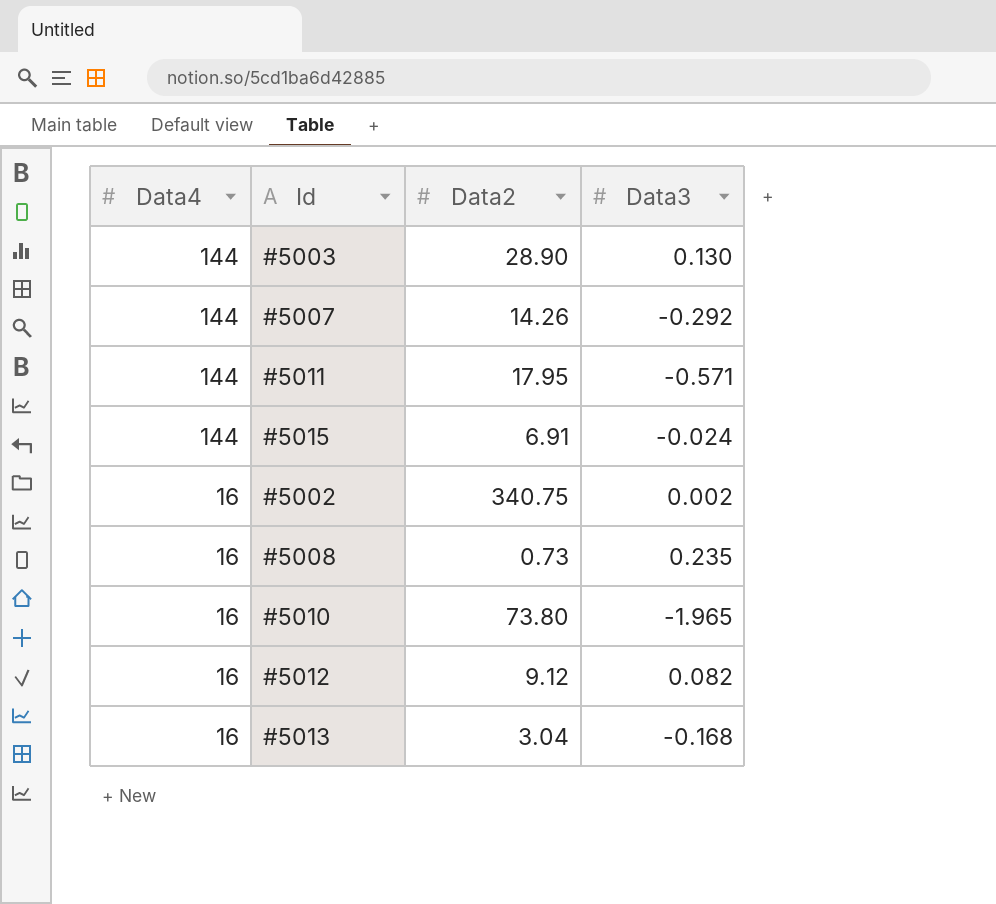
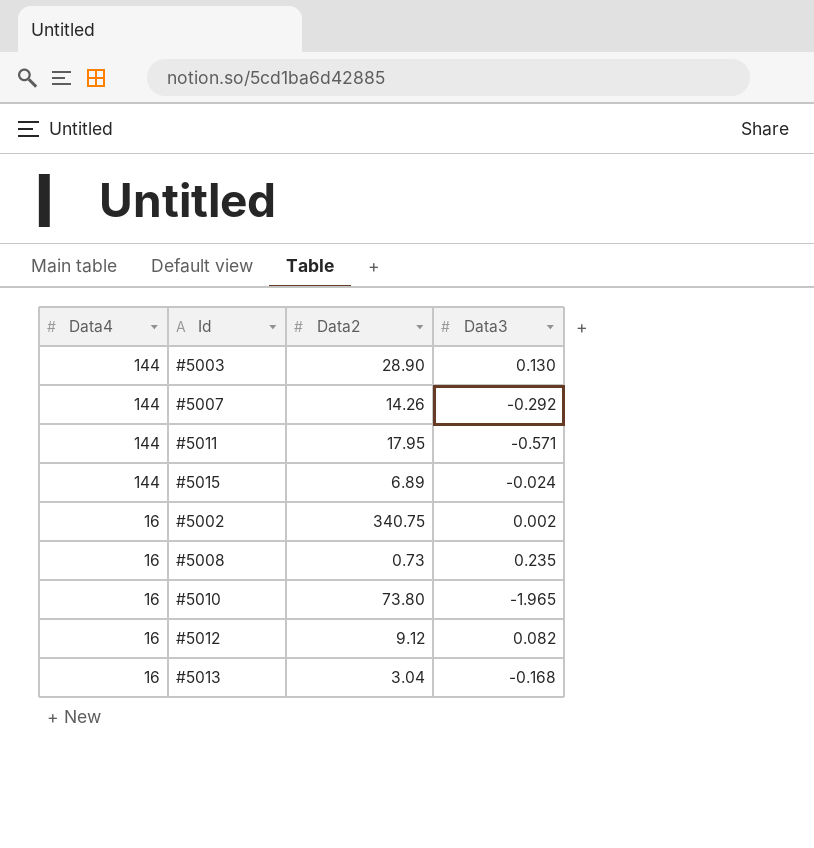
#5015 | Data2: 6.91 -> 6.89

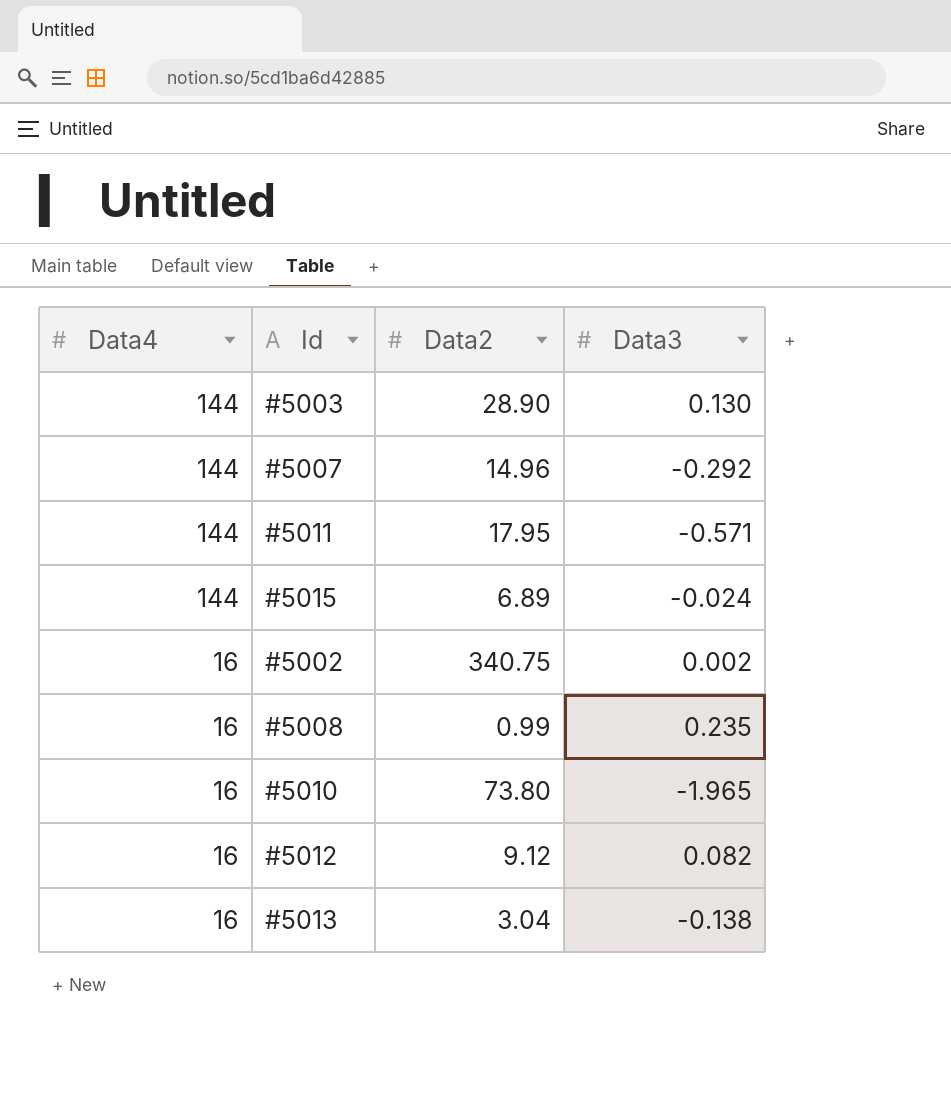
#5007 | Data2: 14.26 -> 14.96
#5008 | Data2: 0.73 -> 0.99
#5013 | Data3: -0.168 -> -0.138

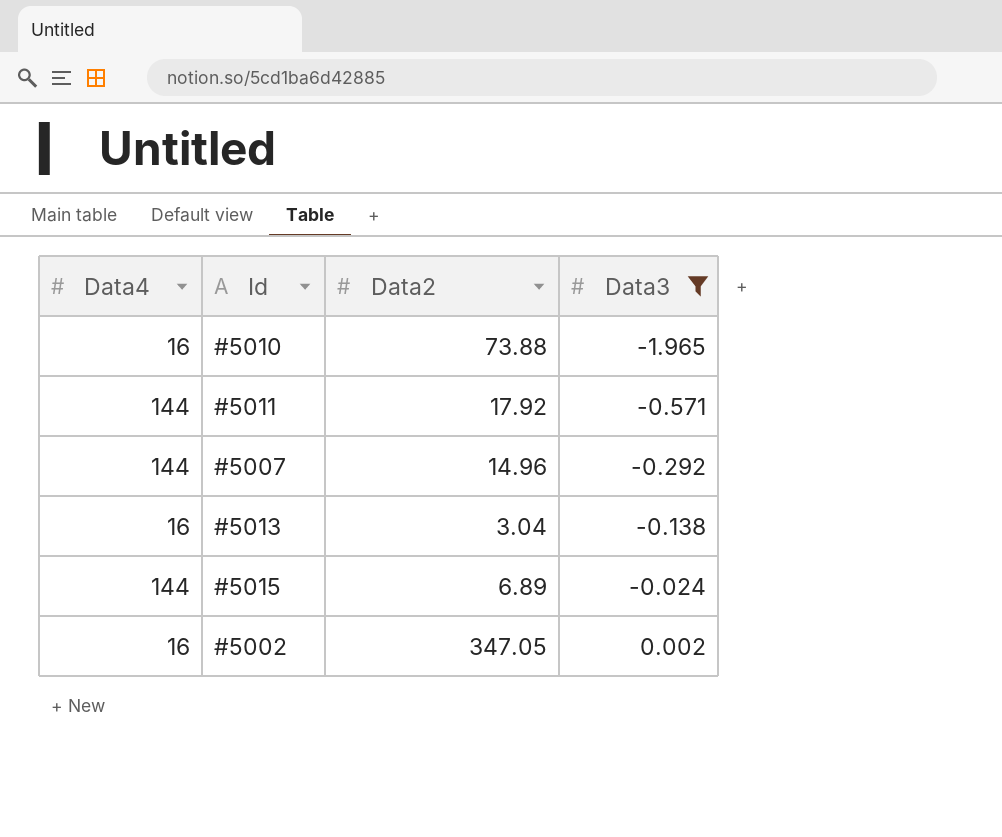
filter: none -> Data3 <= 0.002
row order: Data4 descending -> Data3 ascending
#5010 | Data2: 73.80 -> 73.88
#5011 | Data2: 17.95 -> 17.92
#5002 | Data2: 340.75 -> 347.05

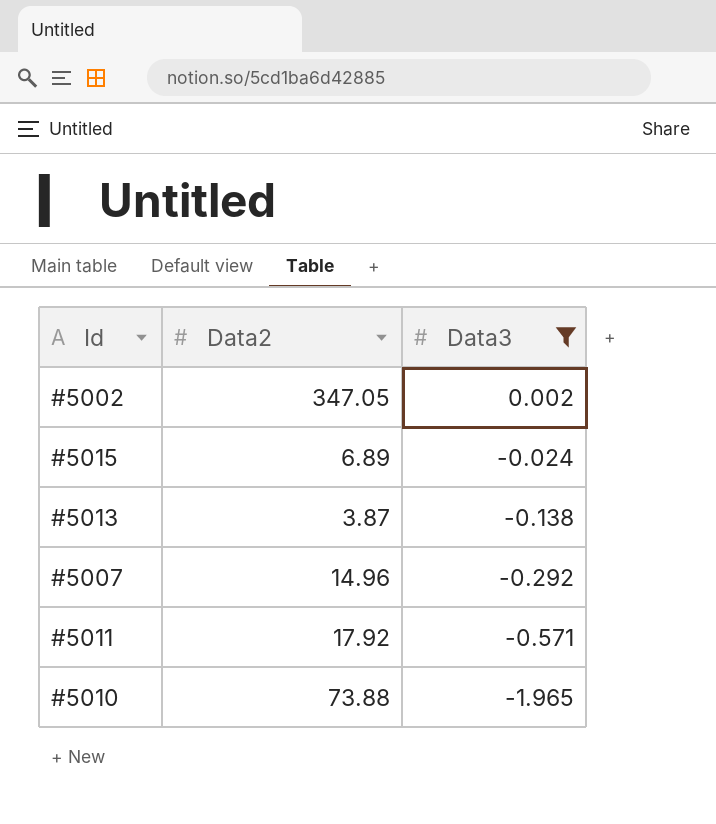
row order: Data3 ascending -> Data3 descending
column Data4 | position: 1 -> none
#5013 | Data2: 3.04 -> 3.87

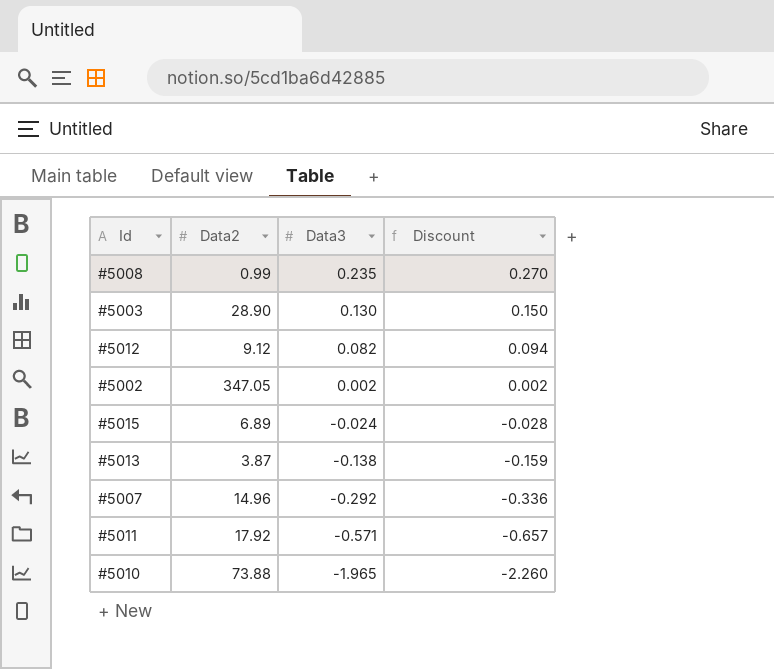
filter: Data3 <= 0.002 -> none
column Discount | formula: none -> [Data3] * 1.15

